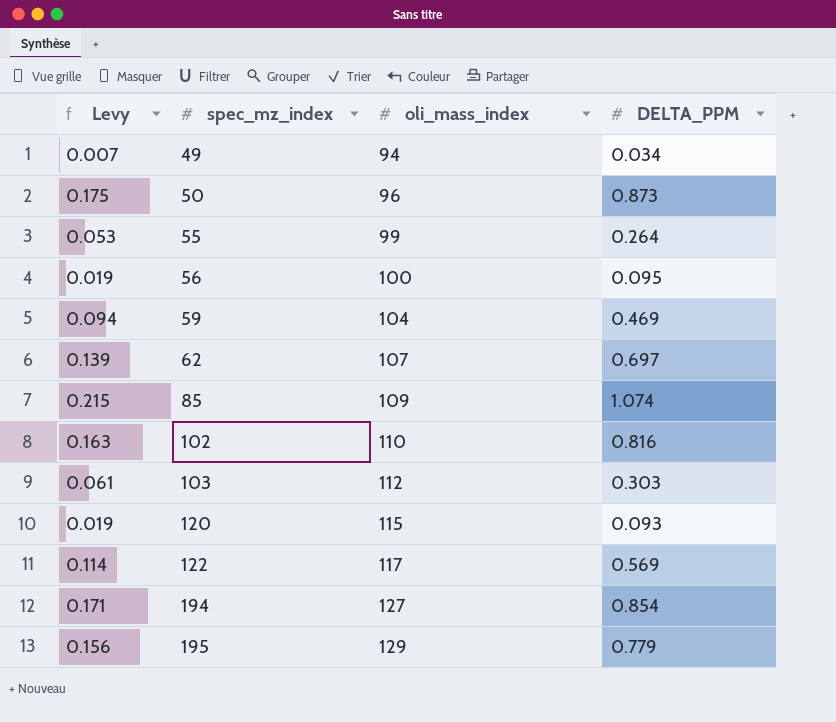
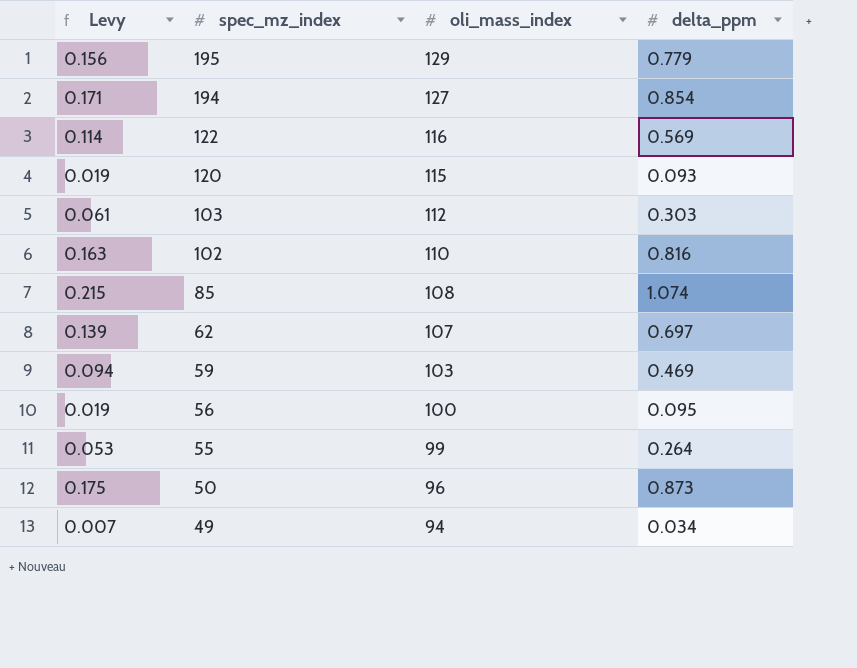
row order: spec_mz_index ascending -> spec_mz_index descending
column name: DELTA_PPM -> delta_ppm
122 | oli_mass_index: 117 -> 116
85 | oli_mass_index: 109 -> 108
59 | oli_mass_index: 104 -> 103

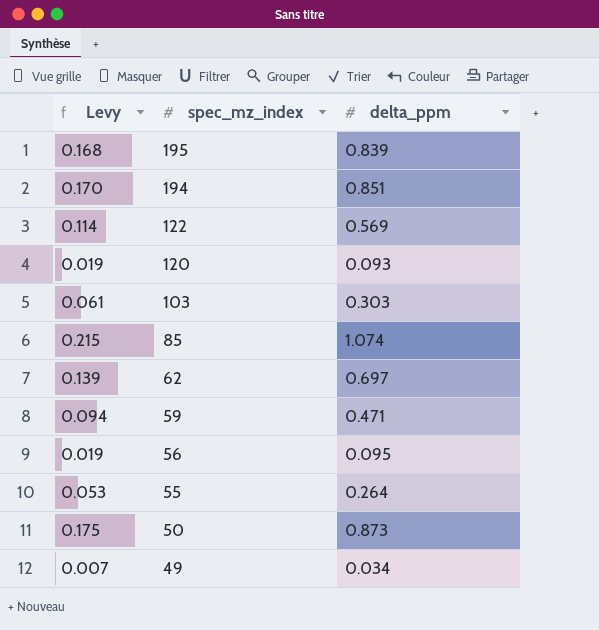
column oli_mass_index | position: 3 -> none
row 102: 0.163 | 110 | 0.816 -> none
195 | Levy: 0.156 -> 0.168
195 | delta_ppm: 0.779 -> 0.839
194 | Levy: 0.171 -> 0.170
194 | delta_ppm: 0.854 -> 0.851
59 | delta_ppm: 0.469 -> 0.471

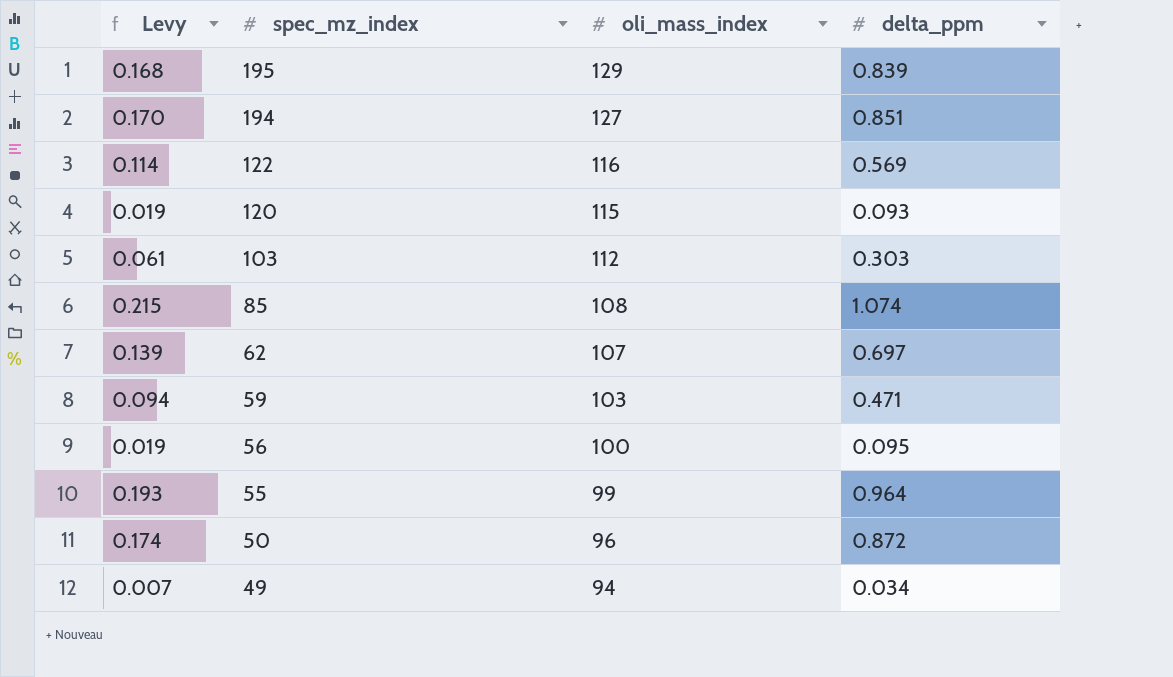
column oli_mass_index | position: none -> 3
55 | Levy: 0.053 -> 0.193
55 | delta_ppm: 0.264 -> 0.964
50 | Levy: 0.175 -> 0.174
50 | delta_ppm: 0.873 -> 0.872

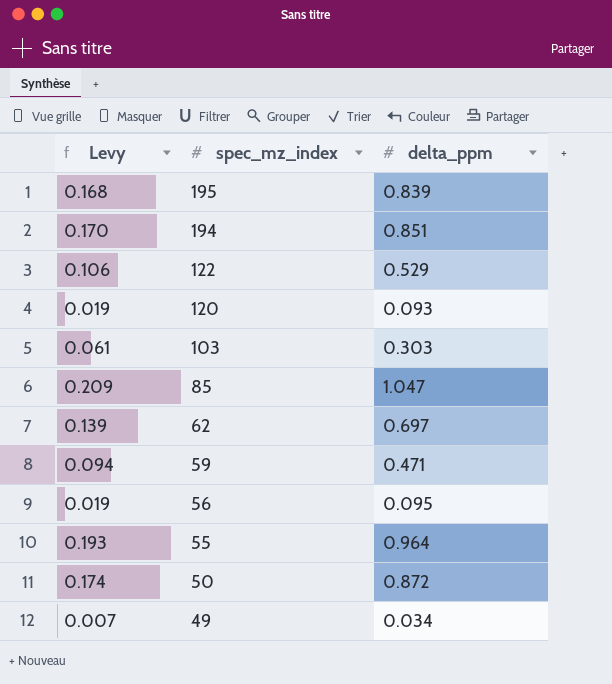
column oli_mass_index | position: 3 -> none
122 | Levy: 0.114 -> 0.106
122 | delta_ppm: 0.569 -> 0.529
85 | Levy: 0.215 -> 0.209
85 | delta_ppm: 1.074 -> 1.047

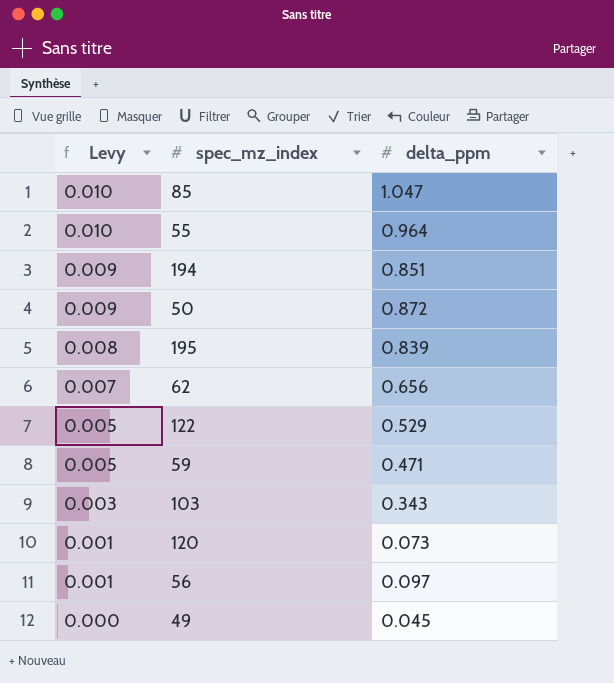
row order: spec_mz_index descending -> Levy descending
column Levy | formula: [delta_ppm] * 0.2 -> [delta_ppm] * 0.01
62 | delta_ppm: 0.697 -> 0.656
103 | delta_ppm: 0.303 -> 0.343
120 | delta_ppm: 0.093 -> 0.073
56 | delta_ppm: 0.095 -> 0.097
49 | delta_ppm: 0.034 -> 0.045

